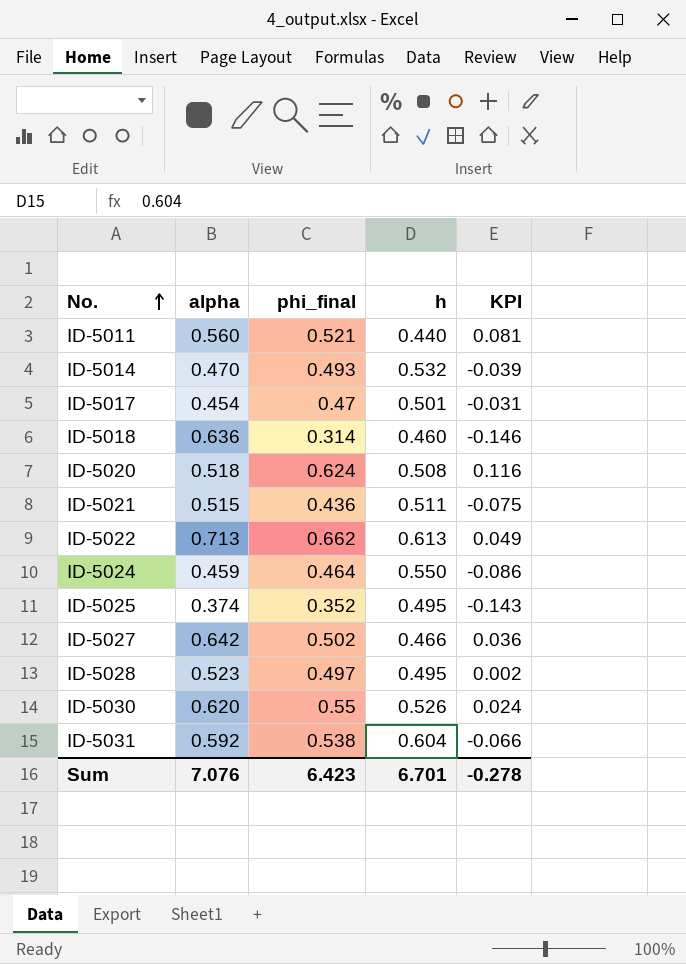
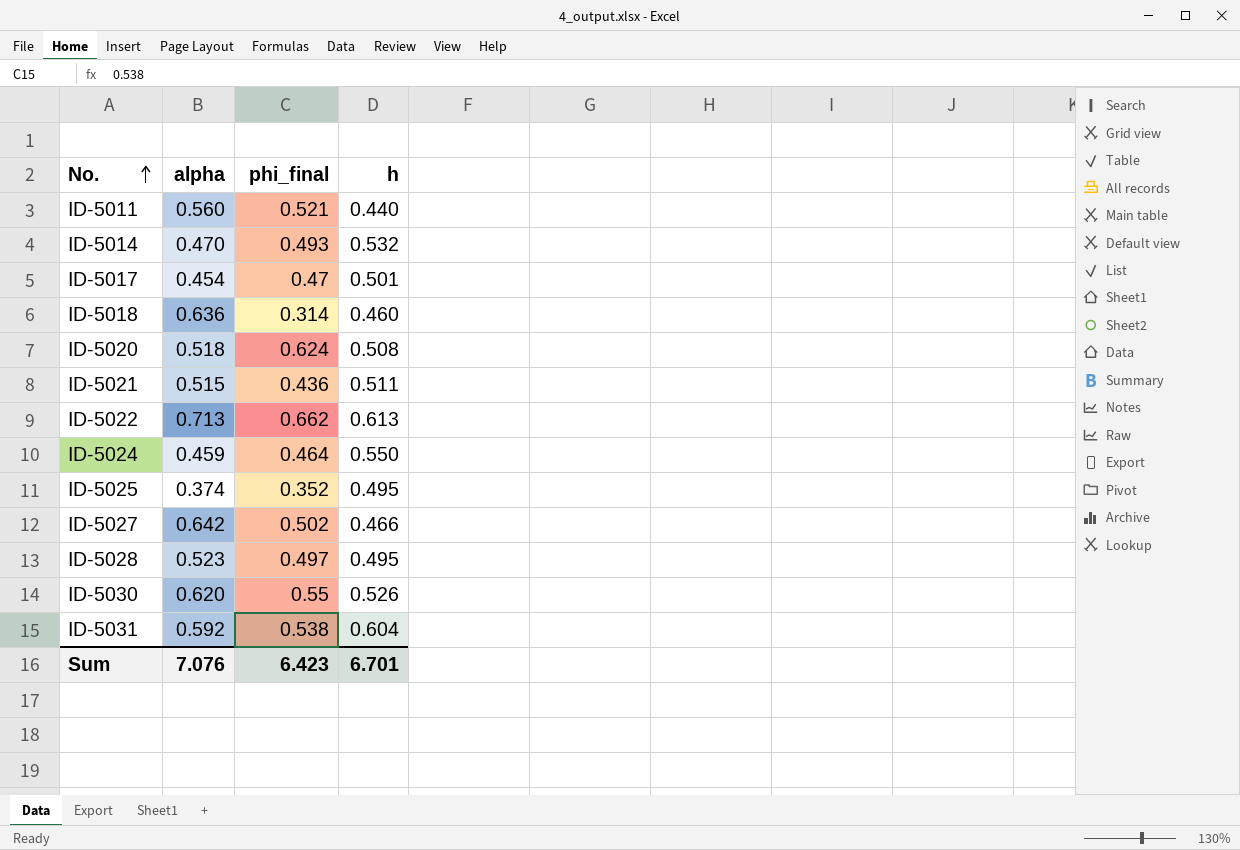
column KPI | formula: [phi_final] - [h] -> none

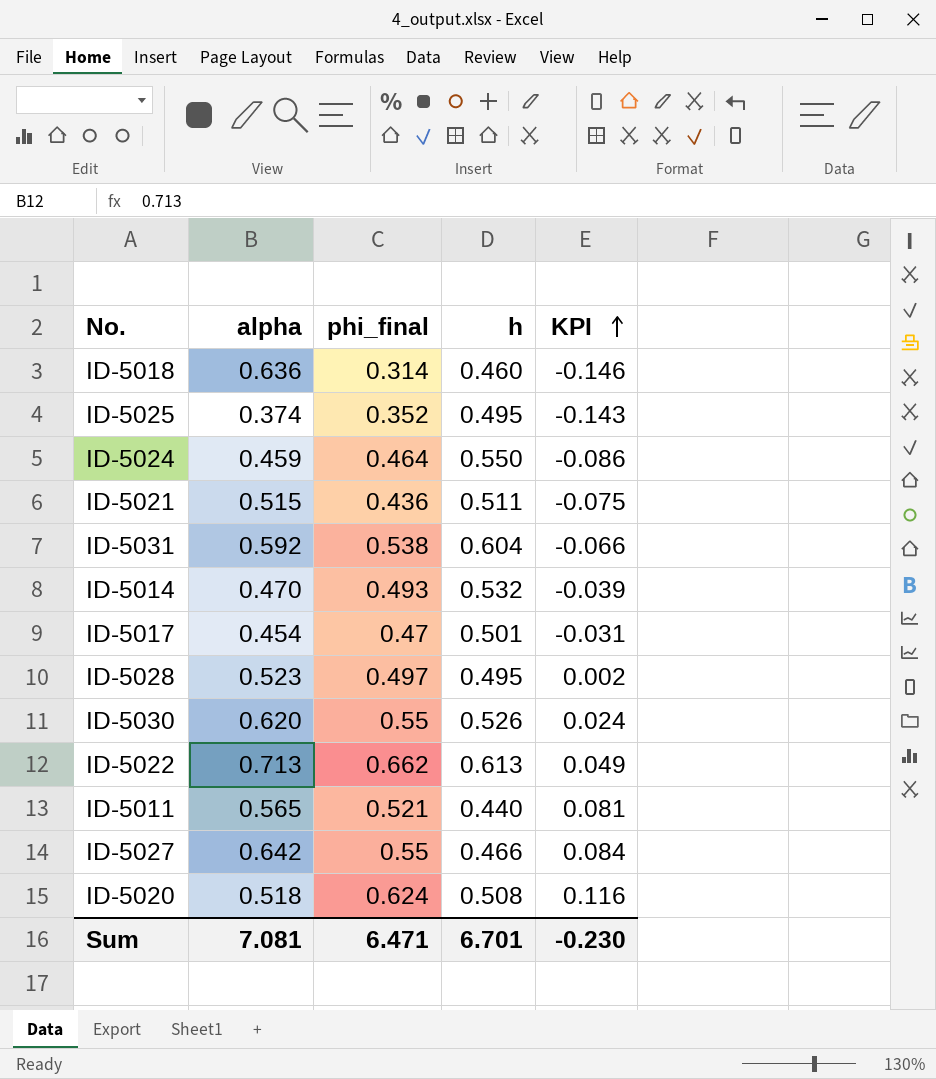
row order: No. ascending -> KPI ascending
column KPI | formula: none -> [phi_final] - [h]
ID-5011 | alpha: 0.560 -> 0.565
ID-5027 | phi_final: 0.502 -> 0.55
Sum | alpha: 7.076 -> 7.081
Sum | phi_final: 6.423 -> 6.471

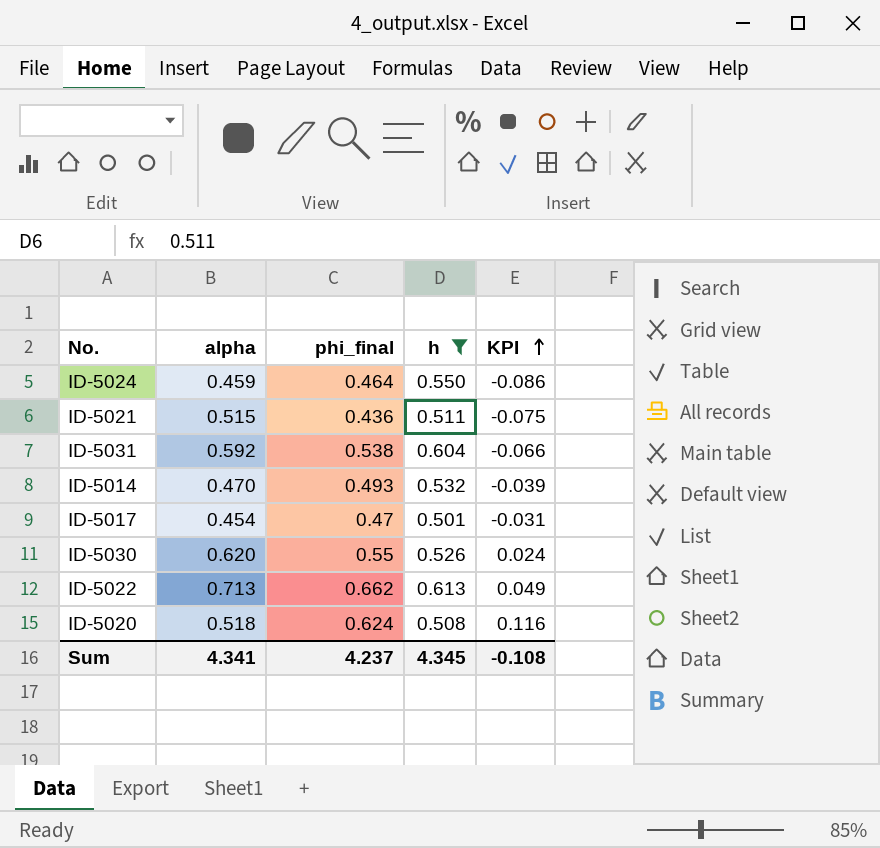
filter: none -> h >= 0.501
Sum | alpha: 7.081 -> 4.341
Sum | phi_final: 6.471 -> 4.237
Sum | h: 6.701 -> 4.345
Sum | KPI: -0.230 -> -0.108

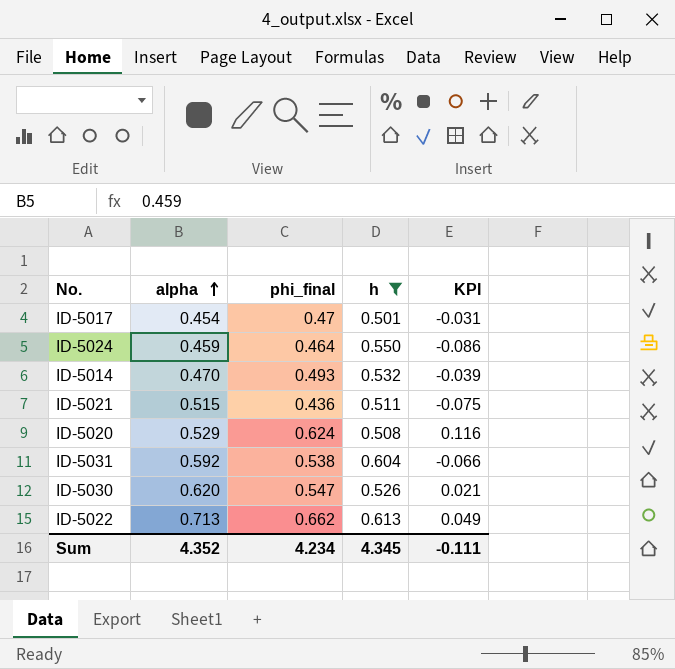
row order: KPI ascending -> alpha ascending
ID-5020 | alpha: 0.518 -> 0.529
ID-5030 | phi_final: 0.55 -> 0.547
ID-5030 | KPI: 0.024 -> 0.021
Sum | alpha: 4.341 -> 4.352
Sum | phi_final: 4.237 -> 4.234
Sum | KPI: -0.108 -> -0.111

